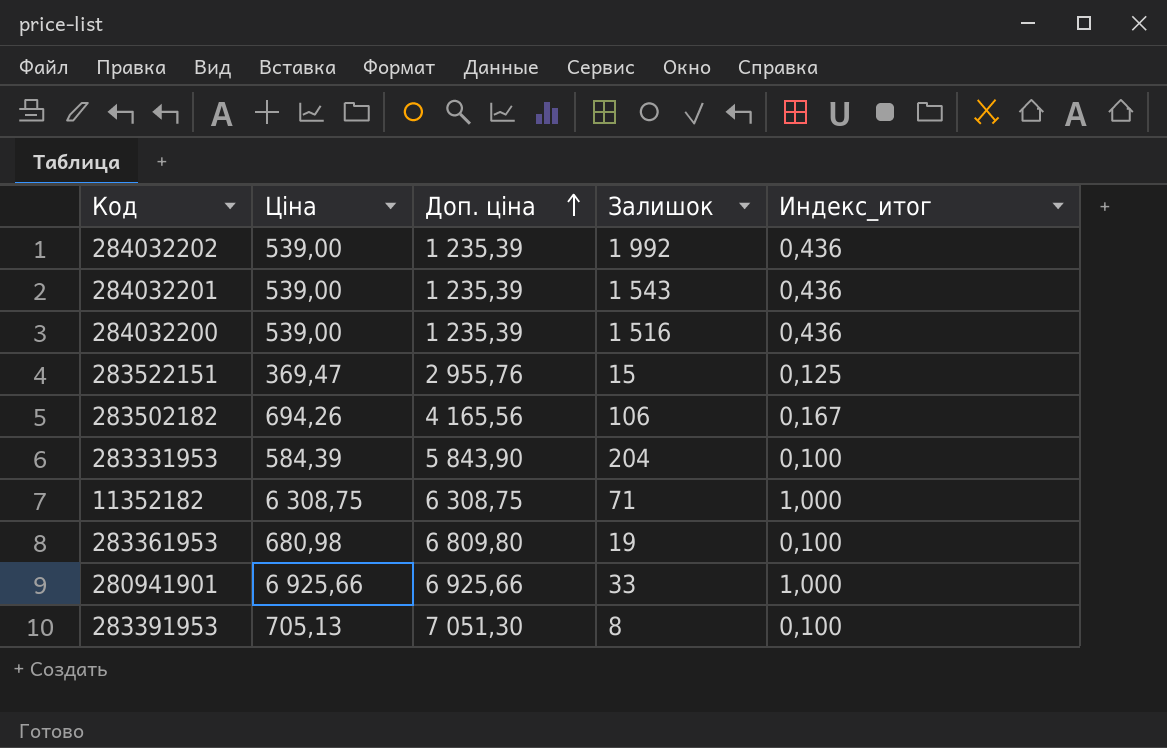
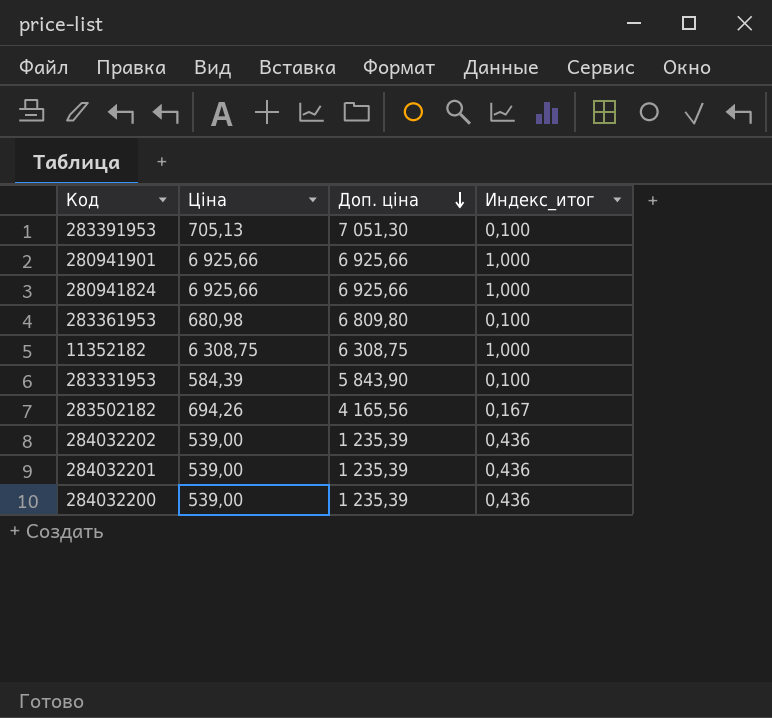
row order: Доп. ціна ascending -> Доп. ціна descending
column Залишок | position: 4 -> none
row 283522151: 369,47 | 2 955,76 | 15 | 0,125 -> none
row 280941824: none -> 6 925,66 | 6 925,66 | 1,000

